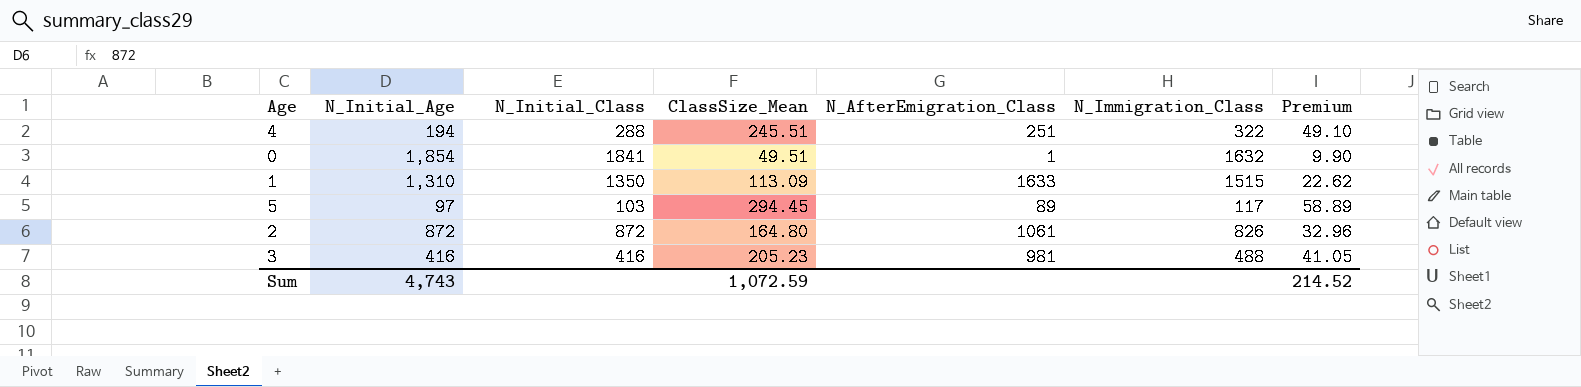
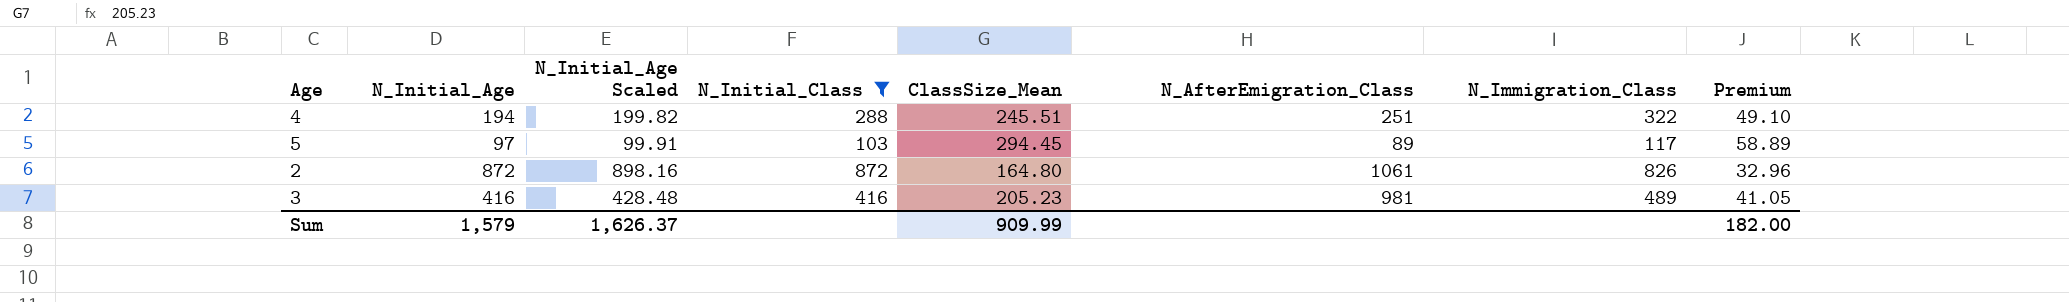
filter: none -> N_Initial_Class <= 872
column N_Initial_Age Scaled | formula: none -> [N_Initial_Age] * 1.03
3 | N_Immigration_Class: 488 -> 489
Sum | N_Initial_Age: 4,743 -> 1,579
Sum | ClassSize_Mean: 1,072.59 -> 909.99
Sum | Premium: 214.52 -> 182.00

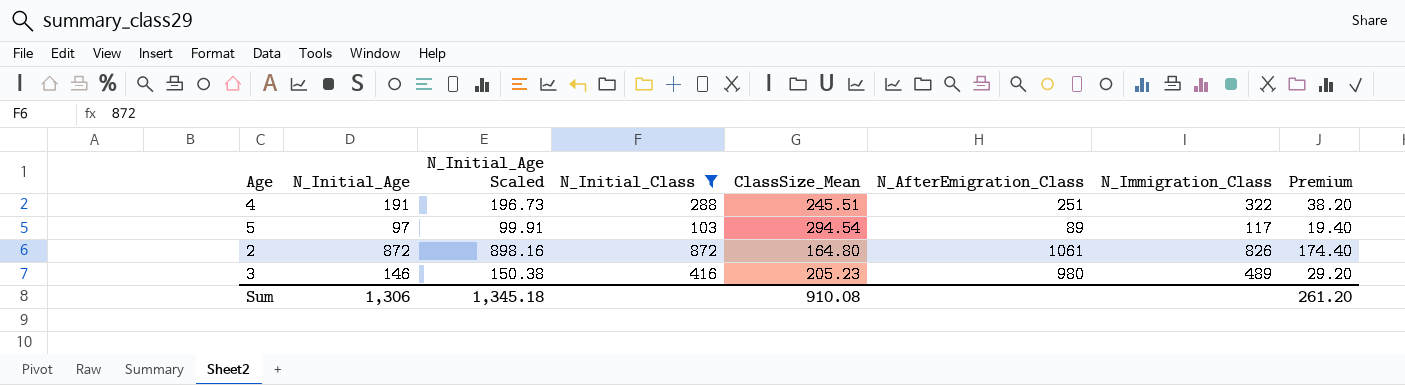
column Premium | formula: [ClassSize_Mean] * 0.2 -> [N_Initial_Age] * 0.2
4 | N_Initial_Age: 194 -> 191
4 | N_Initial_Age Scaled: 199.82 -> 196.73
5 | ClassSize_Mean: 294.45 -> 294.54
3 | N_Initial_Age: 416 -> 146
3 | N_Initial_Age Scaled: 428.48 -> 150.38
3 | N_AfterEmigration_Class: 981 -> 980
Sum | N_Initial_Age: 1,579 -> 1,306
Sum | N_Initial_Age Scaled: 1,626.37 -> 1,345.18
Sum | ClassSize_Mean: 909.99 -> 910.08
Sum | Premium: 182.00 -> 261.20

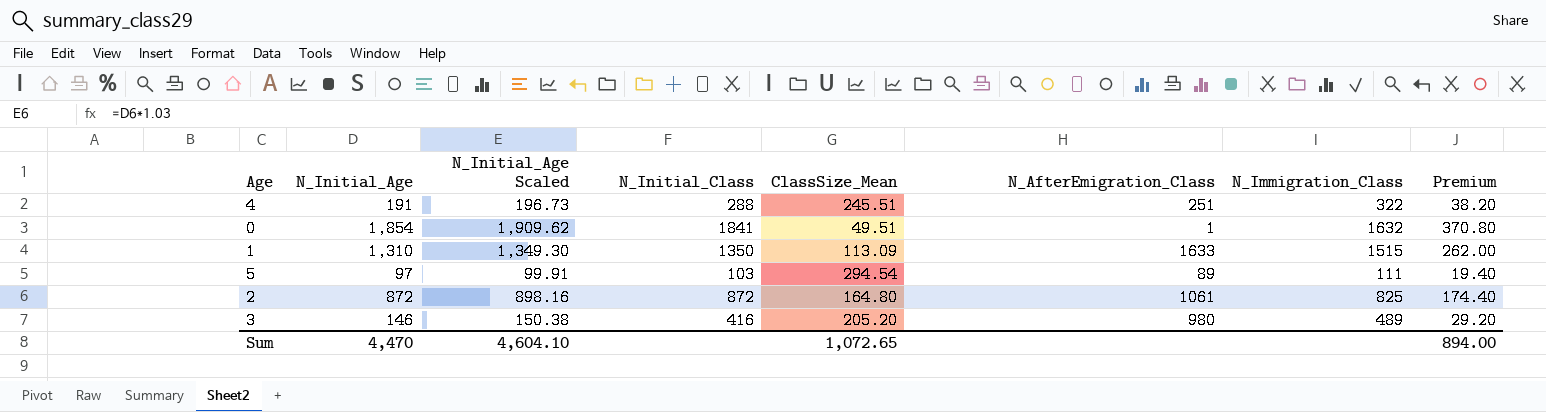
filter: N_Initial_Class <= 872 -> none
5 | N_Immigration_Class: 117 -> 111
2 | N_Immigration_Class: 826 -> 825
3 | ClassSize_Mean: 205.23 -> 205.20
Sum | N_Initial_Age: 1,306 -> 4,470
Sum | N_Initial_Age Scaled: 1,345.18 -> 4,604.10
Sum | ClassSize_Mean: 910.08 -> 1,072.65
Sum | Premium: 261.20 -> 894.00

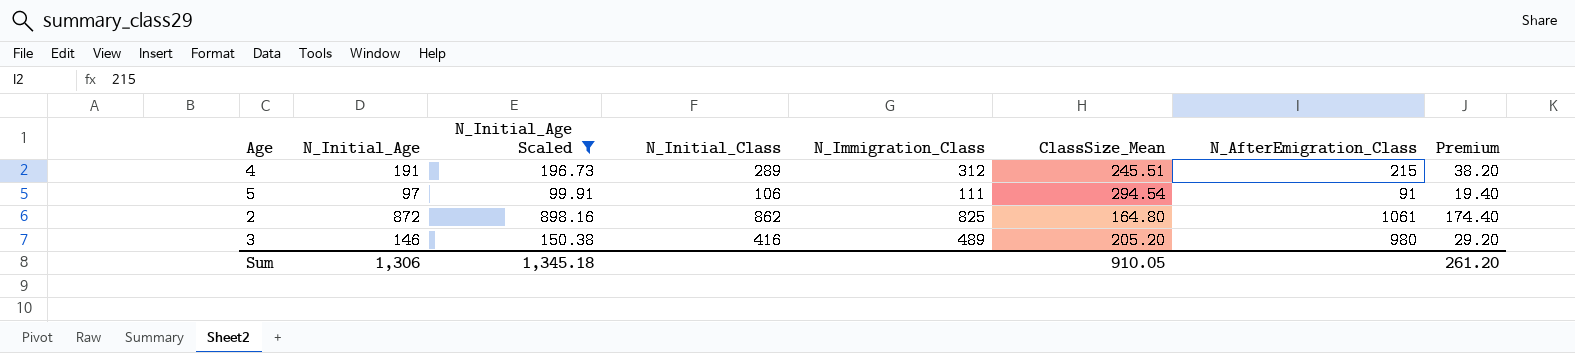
filter: none -> N_Initial_Age Scaled <= 898.16
column N_Immigration_Class | position: 7 -> 5
4 | N_Initial_Class: 288 -> 289
4 | N_Immigration_Class: 322 -> 312
4 | N_AfterEmigration_Class: 251 -> 215
5 | N_Initial_Class: 103 -> 106
5 | N_AfterEmigration_Class: 89 -> 91
2 | N_Initial_Class: 872 -> 862
Sum | N_Initial_Age: 4,470 -> 1,306
Sum | N_Initial_Age Scaled: 4,604.10 -> 1,345.18
Sum | ClassSize_Mean: 1,072.65 -> 910.05
Sum | Premium: 894.00 -> 261.20

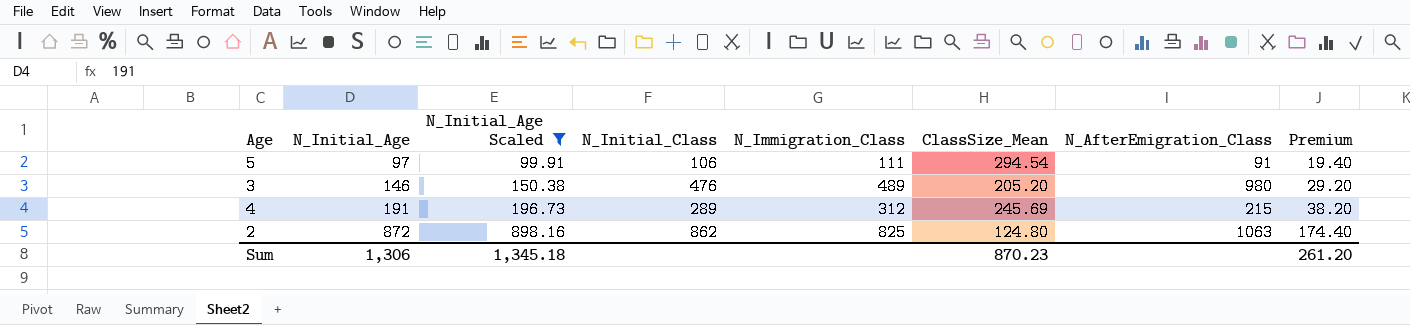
row order: none -> N_Initial_Age ascending
3 | N_Initial_Class: 416 -> 476
4 | ClassSize_Mean: 245.51 -> 245.69
2 | ClassSize_Mean: 164.80 -> 124.80
2 | N_AfterEmigration_Class: 1061 -> 1063
Sum | ClassSize_Mean: 910.05 -> 870.23

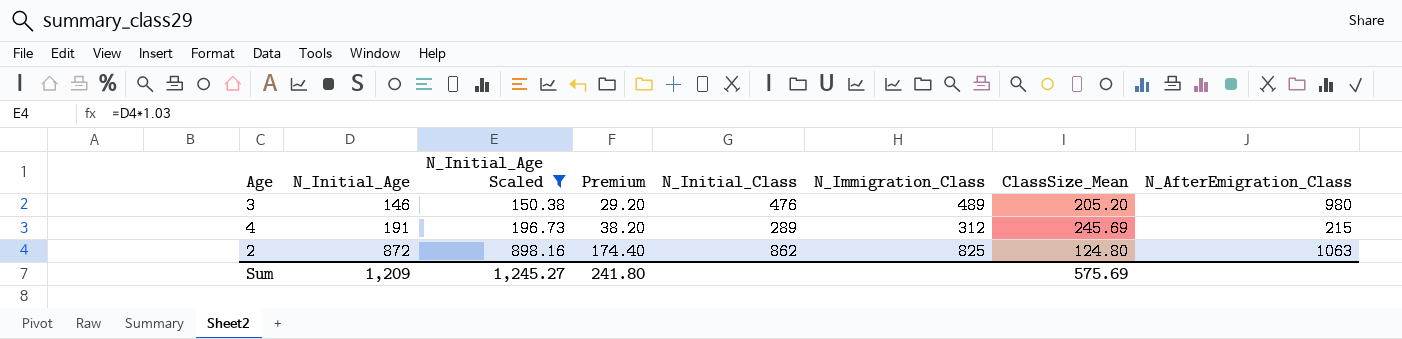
column Premium | position: 8 -> 4
row 5: 97 | 99.91 | 106 | 111 | 294.54 | 91 | 19.40 -> none
Sum | N_Initial_Age: 1,306 -> 1,209
Sum | N_Initial_Age Scaled: 1,345.18 -> 1,245.27
Sum | Premium: 261.20 -> 241.80
Sum | ClassSize_Mean: 870.23 -> 575.69

